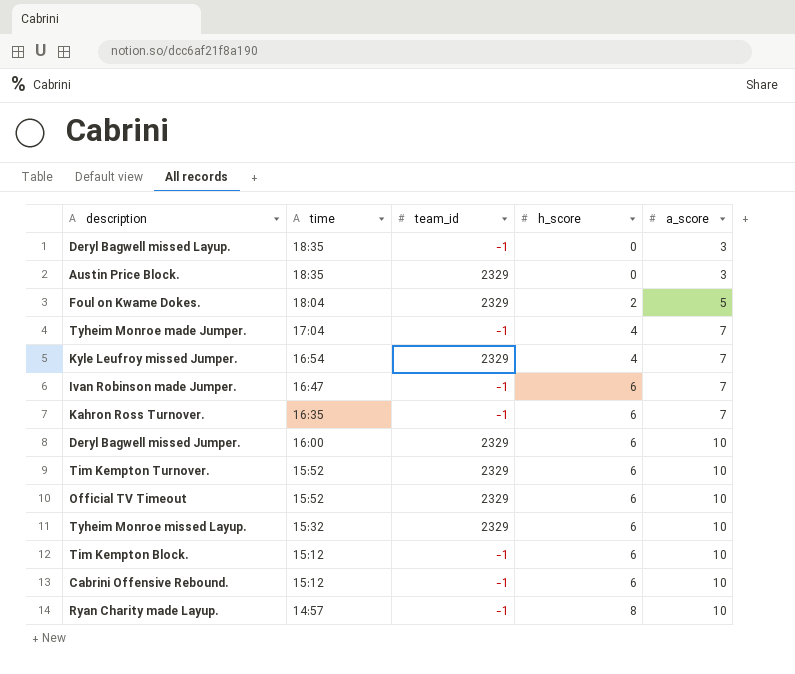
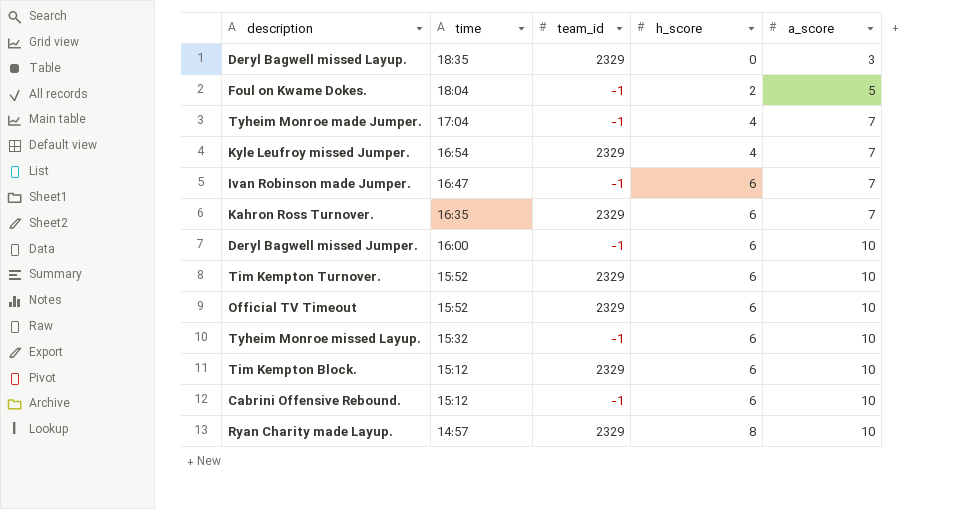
row Austin Price Block.: 18:35 | 2329 | 0 | 3 -> none
Deryl Bagwell missed Layup. | team_id: -1 -> 2329
Foul on Kwame Dokes. | team_id: 2329 -> -1
Kahron Ross Turnover. | team_id: -1 -> 2329
Deryl Bagwell missed Jumper. | team_id: 2329 -> -1
Tyheim Monroe missed Layup. | team_id: 2329 -> -1
Tim Kempton Block. | team_id: -1 -> 2329
Ryan Charity made Layup. | team_id: -1 -> 2329

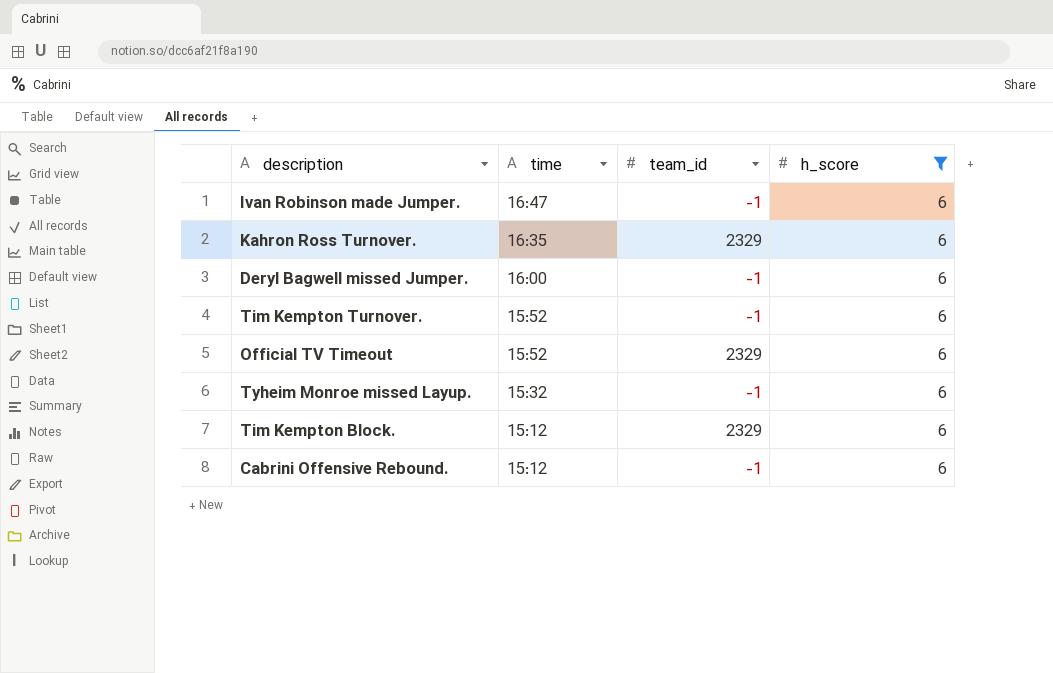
filter: none -> h_score = 6
column a_score | position: 5 -> none
Tim Kempton Turnover. | team_id: 2329 -> -1

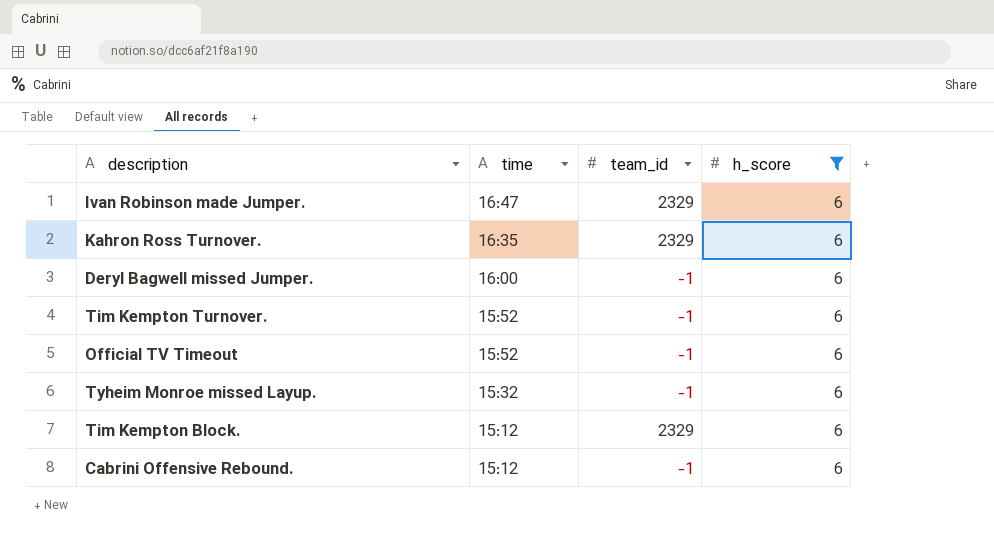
Ivan Robinson made Jumper. | team_id: -1 -> 2329
Official TV Timeout | team_id: 2329 -> -1

